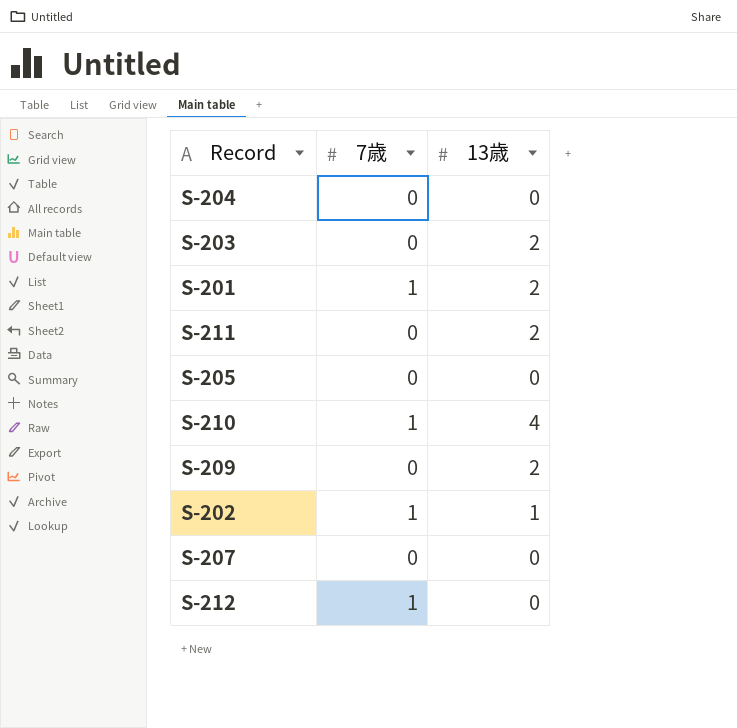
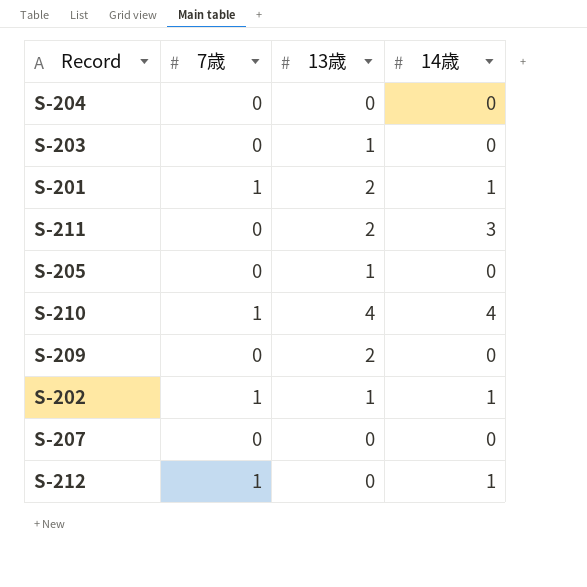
column 14歳 | position: none -> 4
S-203 | 13歳: 2 -> 1
S-205 | 13歳: 0 -> 1

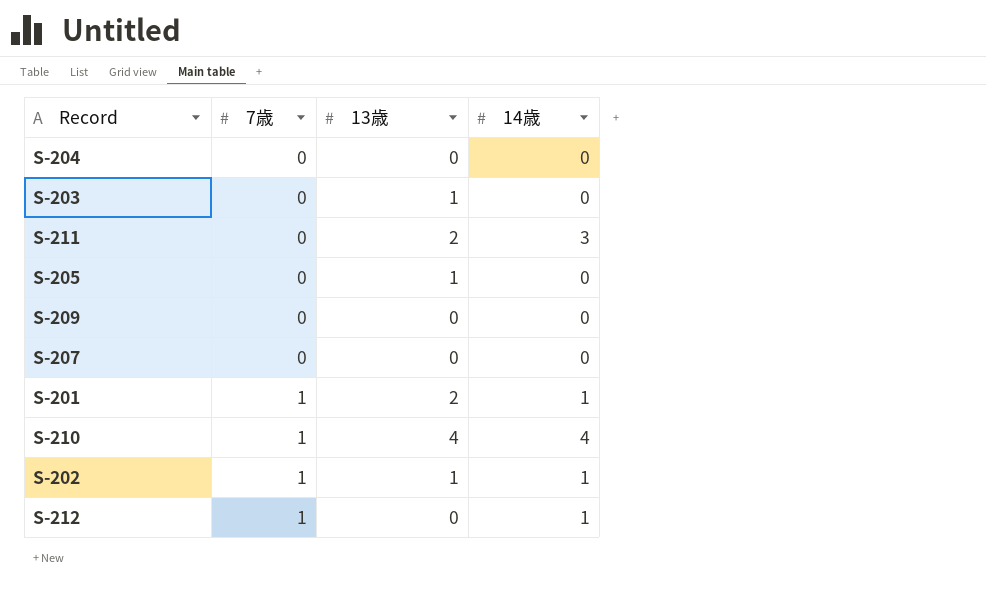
row order: none -> 7歳 ascending
S-209 | 13歳: 2 -> 0

